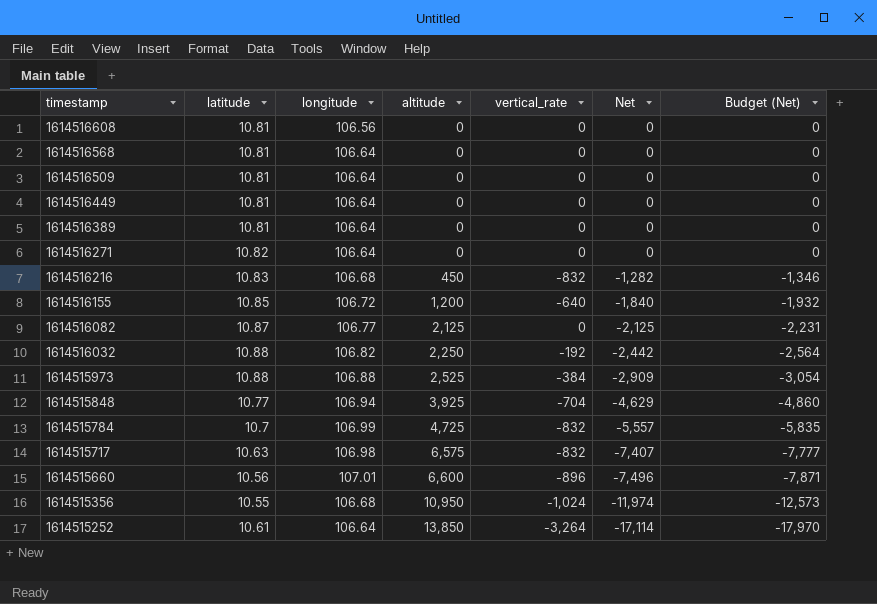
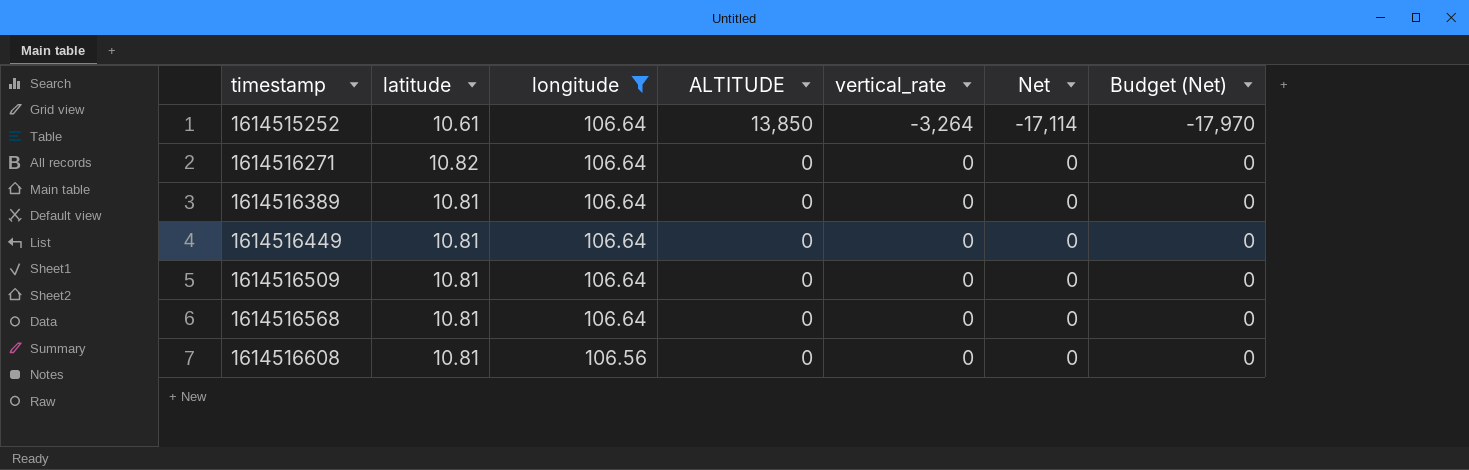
filter: none -> longitude <= 106.64
row order: timestamp descending -> timestamp ascending
column name: altitude -> ALTITUDE

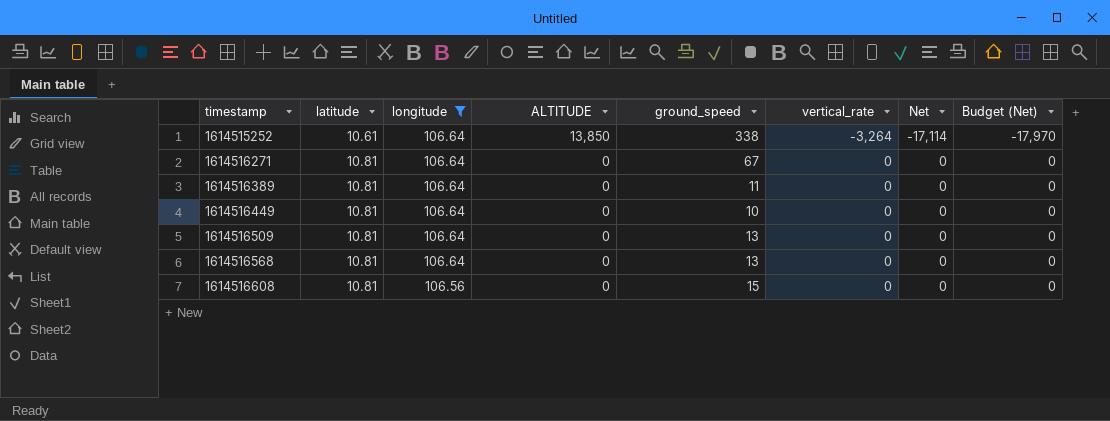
column ground_speed | position: none -> 5
1614516271 | latitude: 10.82 -> 10.81

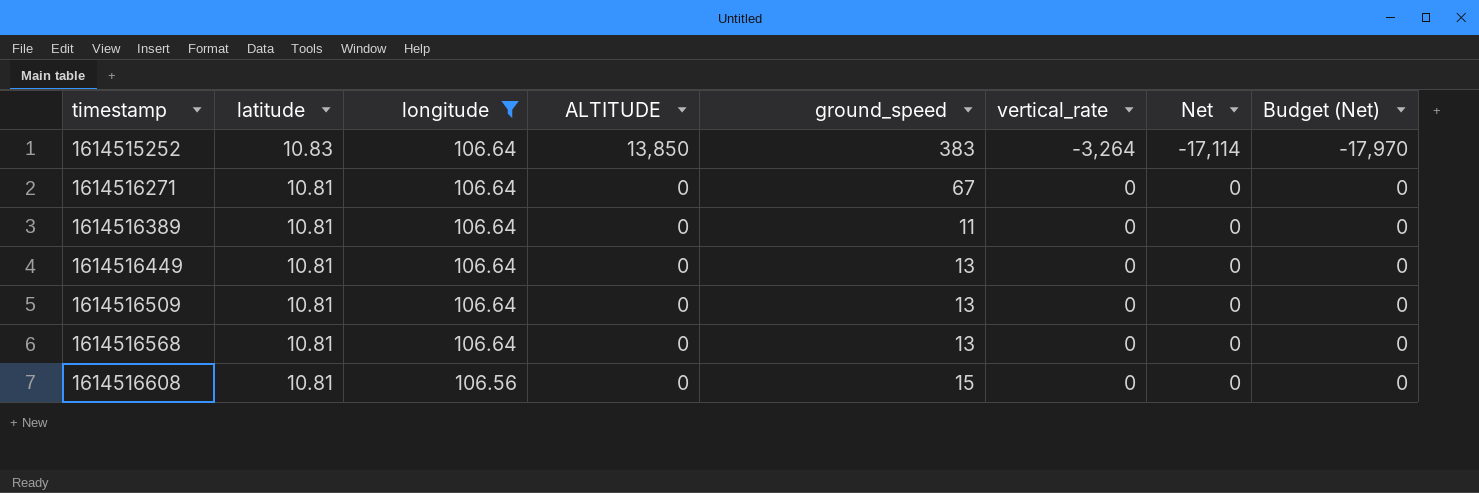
1614515252 | latitude: 10.61 -> 10.83
1614515252 | ground_speed: 338 -> 383
1614516449 | ground_speed: 10 -> 13

